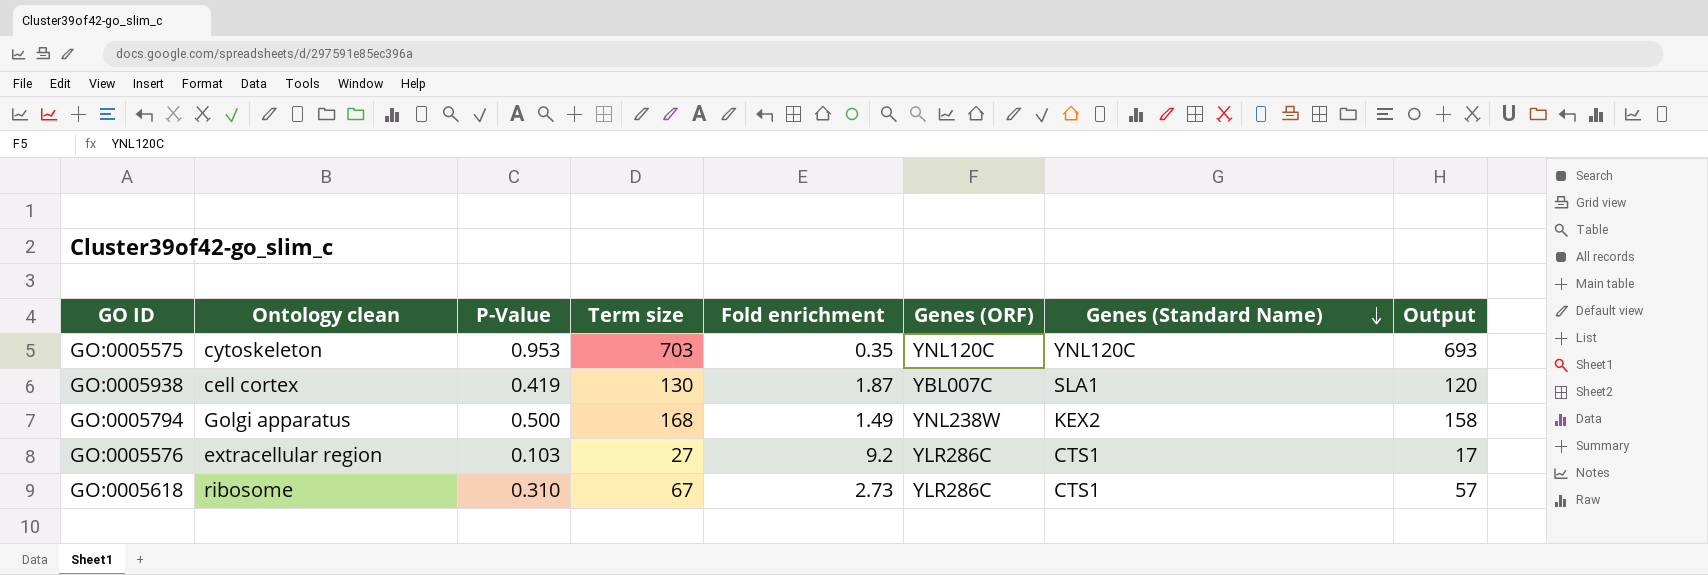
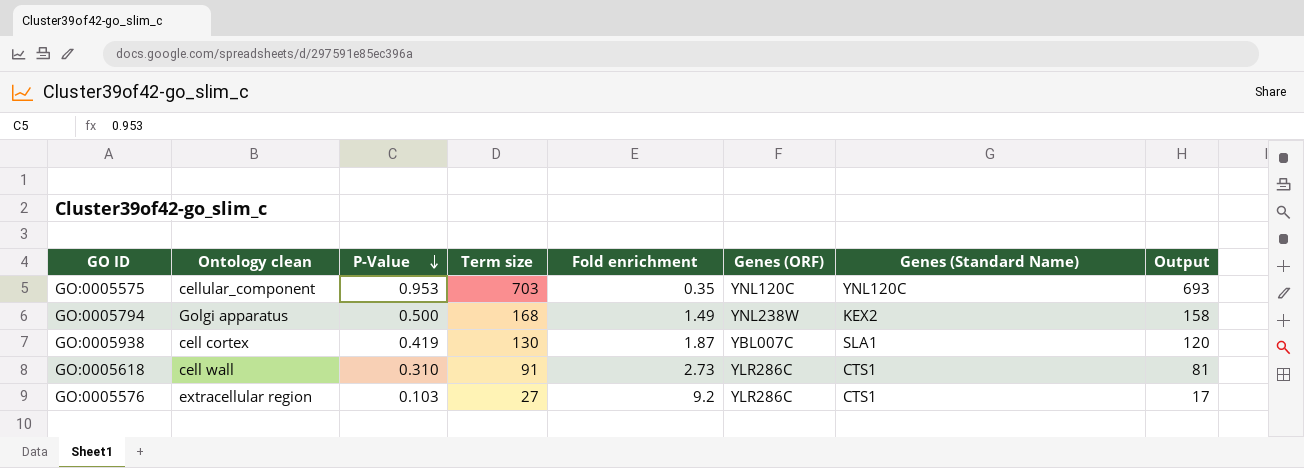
row order: Genes (Standard Name) descending -> P-Value descending
GO:0005575 | Ontology clean: cytoskeleton -> cellular_component
GO:0005618 | Ontology clean: ribosome -> cell wall
GO:0005618 | Term size: 67 -> 91
GO:0005618 | Output: 57 -> 81

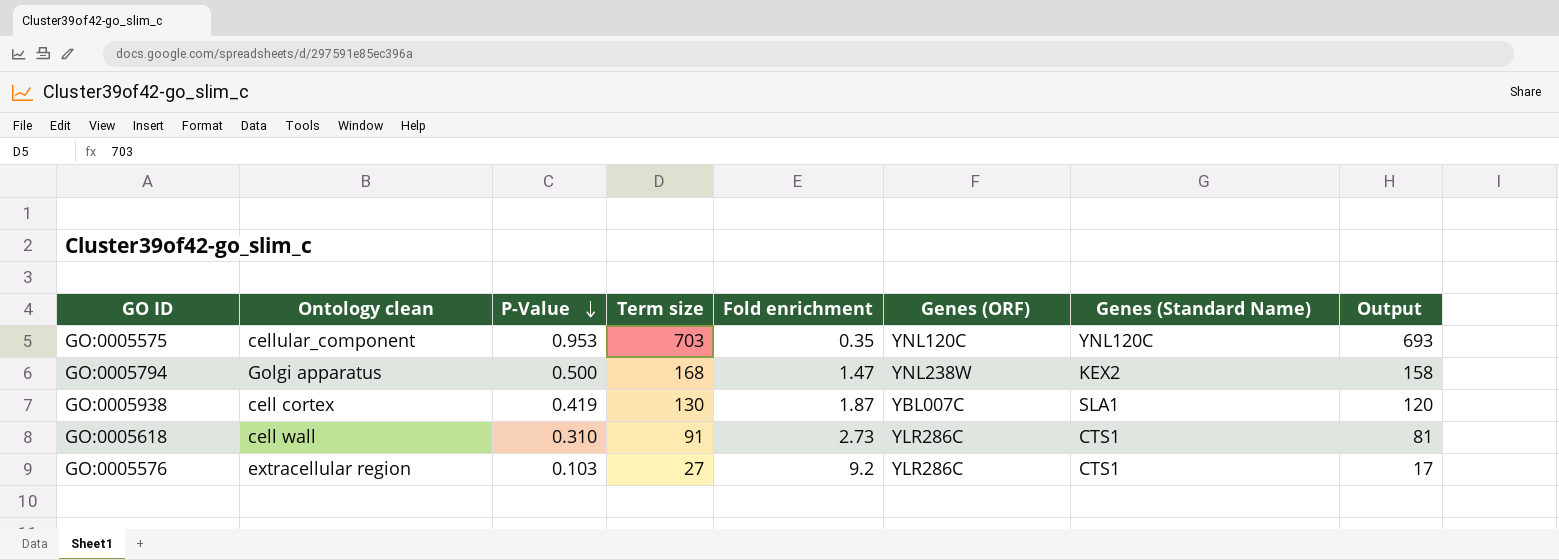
GO:0005794 | Fold enrichment: 1.49 -> 1.47

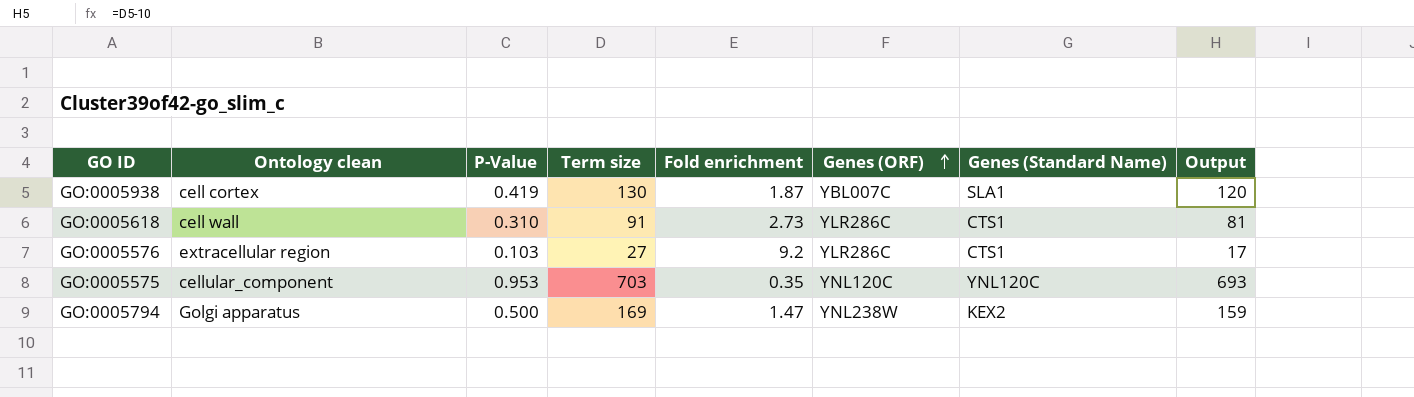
row order: P-Value descending -> Genes (ORF) ascending
GO:0005794 | Term size: 168 -> 169
GO:0005794 | Output: 158 -> 159

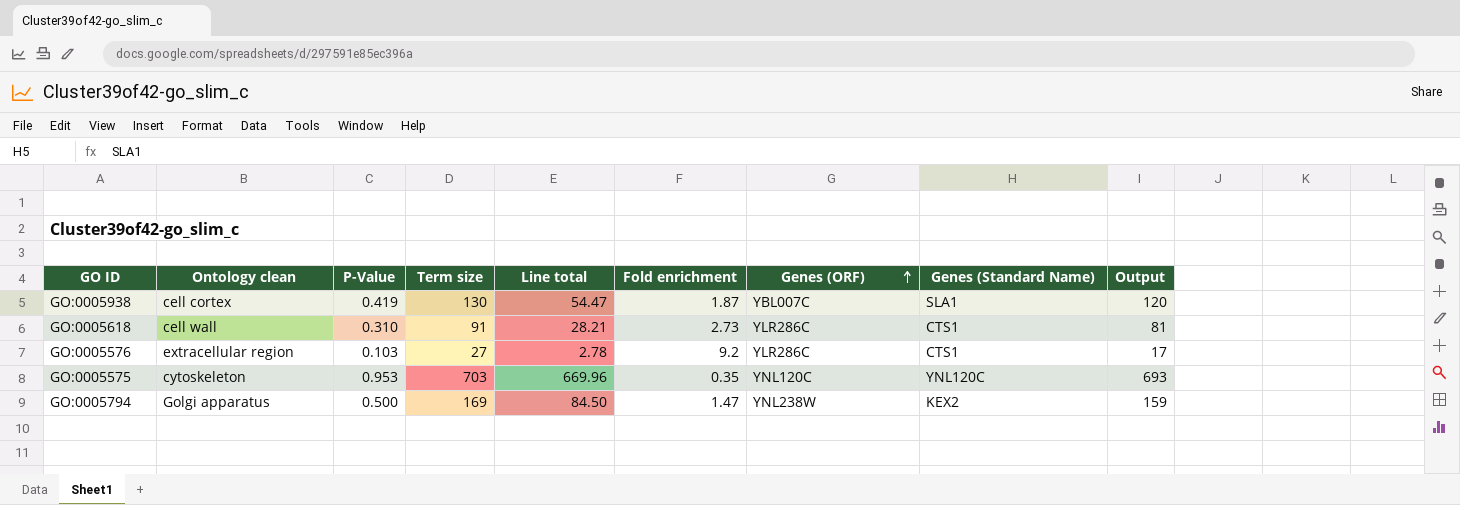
column Line total | formula: none -> [P-Value] * [Term size]
GO:0005575 | Ontology clean: cellular_component -> cytoskeleton

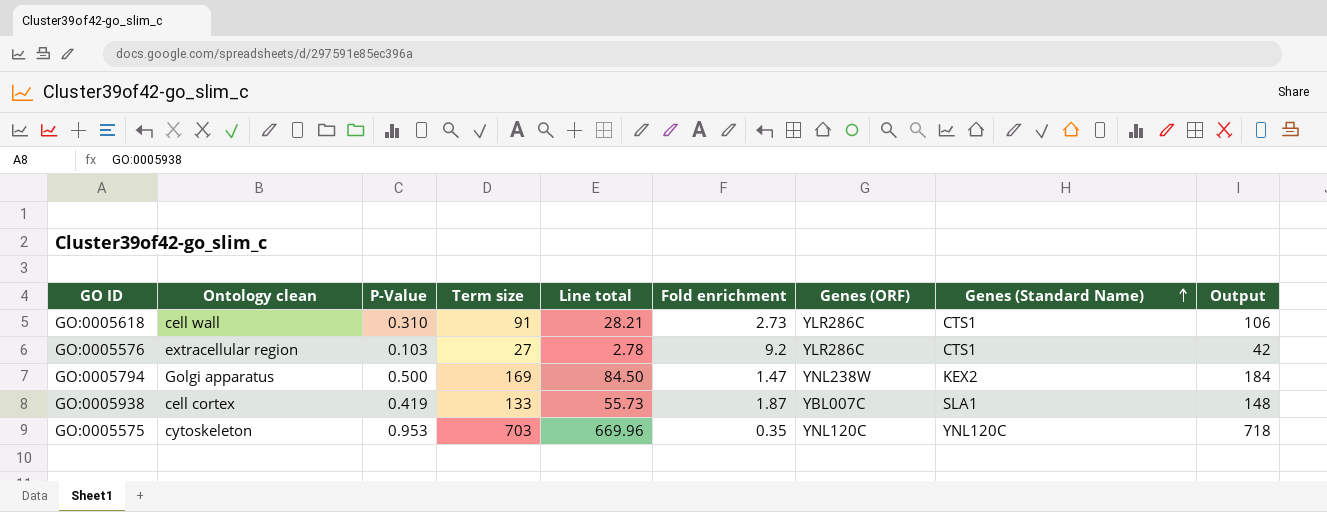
row order: Genes (ORF) ascending -> Genes (Standard Name) ascending
column Output | formula: [Term size] - 10 -> [Term size] + 15
GO:0005938 | Term size: 130 -> 133
GO:0005938 | Line total: 54.47 -> 55.73

